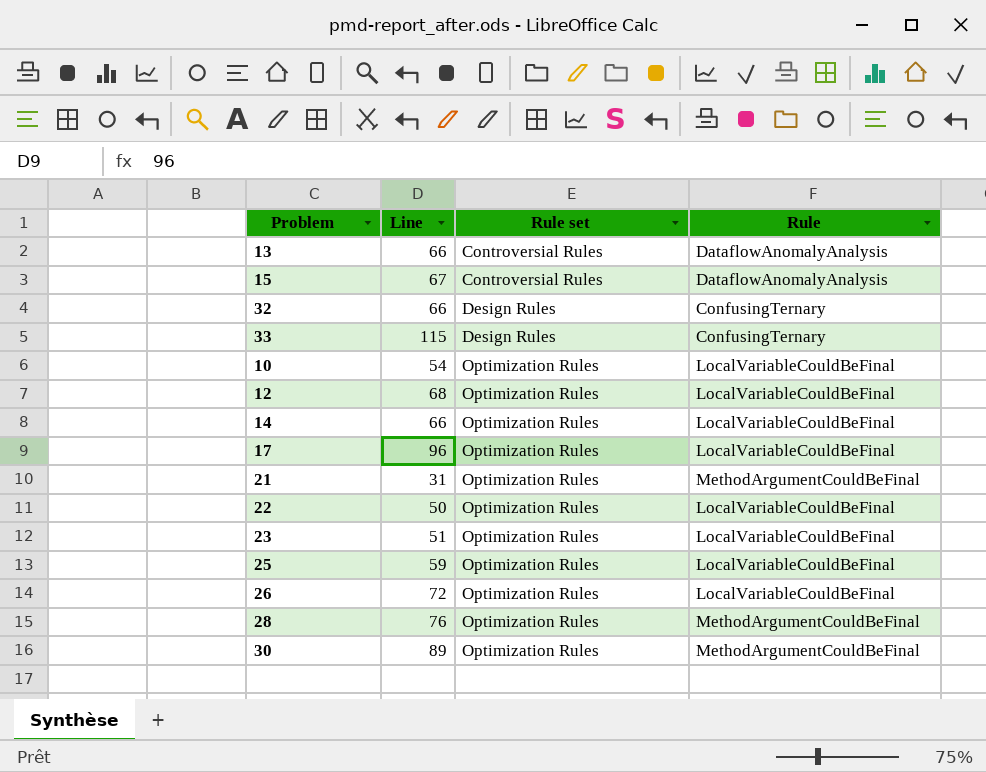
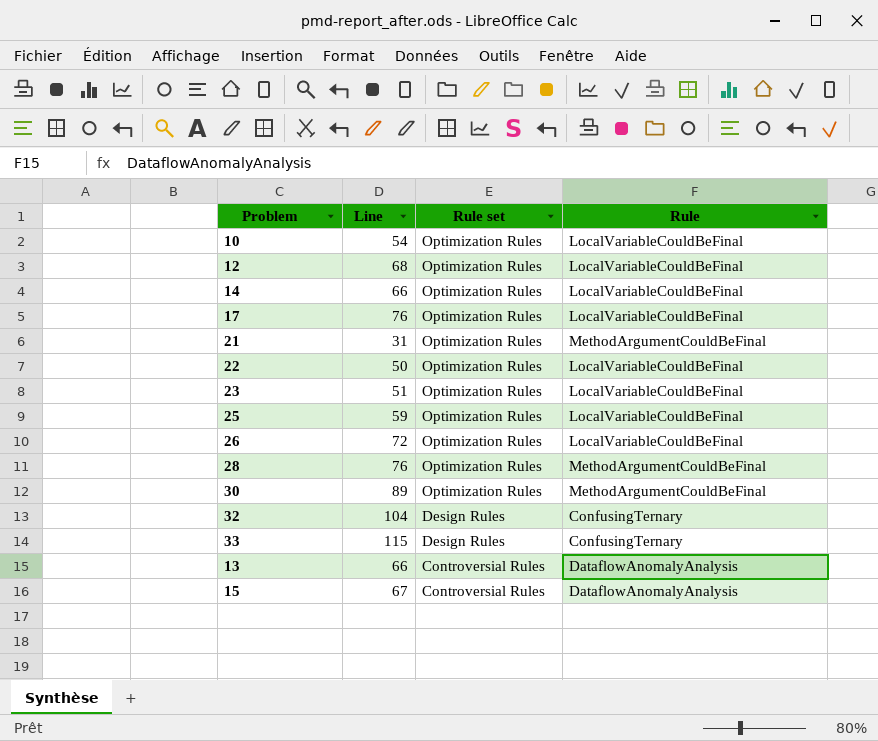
row order: Rule set ascending -> Rule set descending
17 | Line: 96 -> 76
32 | Line: 66 -> 104

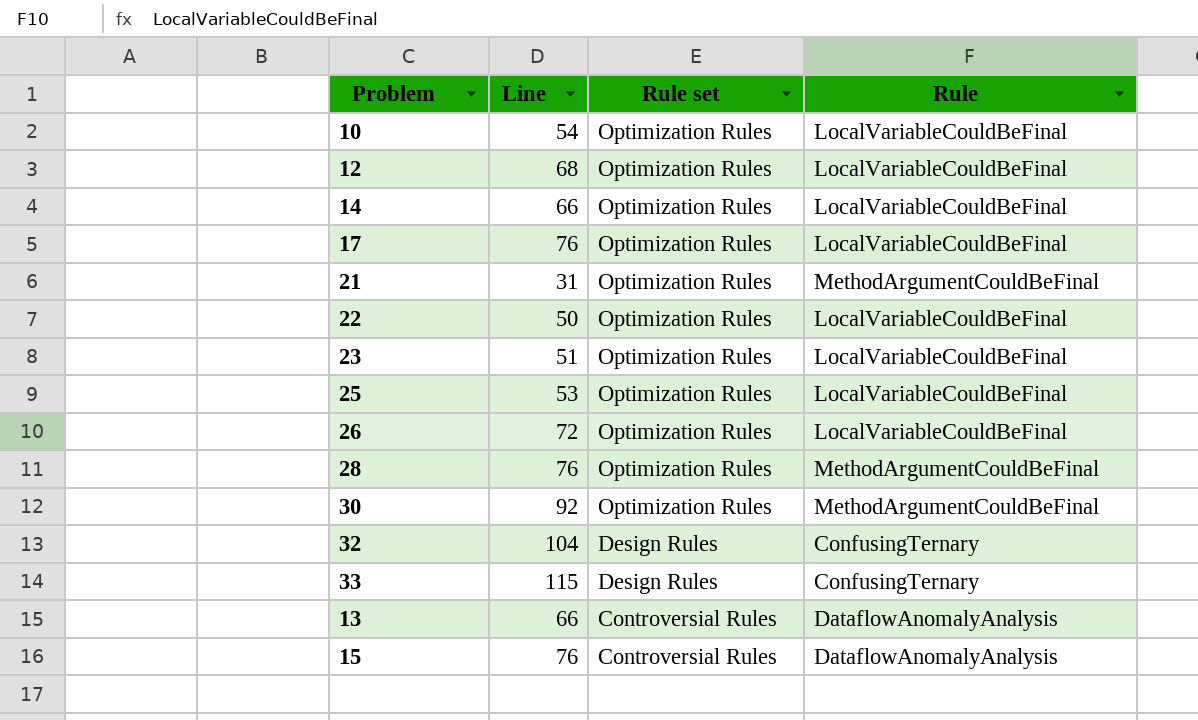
25 | Line: 59 -> 53
30 | Line: 89 -> 92
15 | Line: 67 -> 76

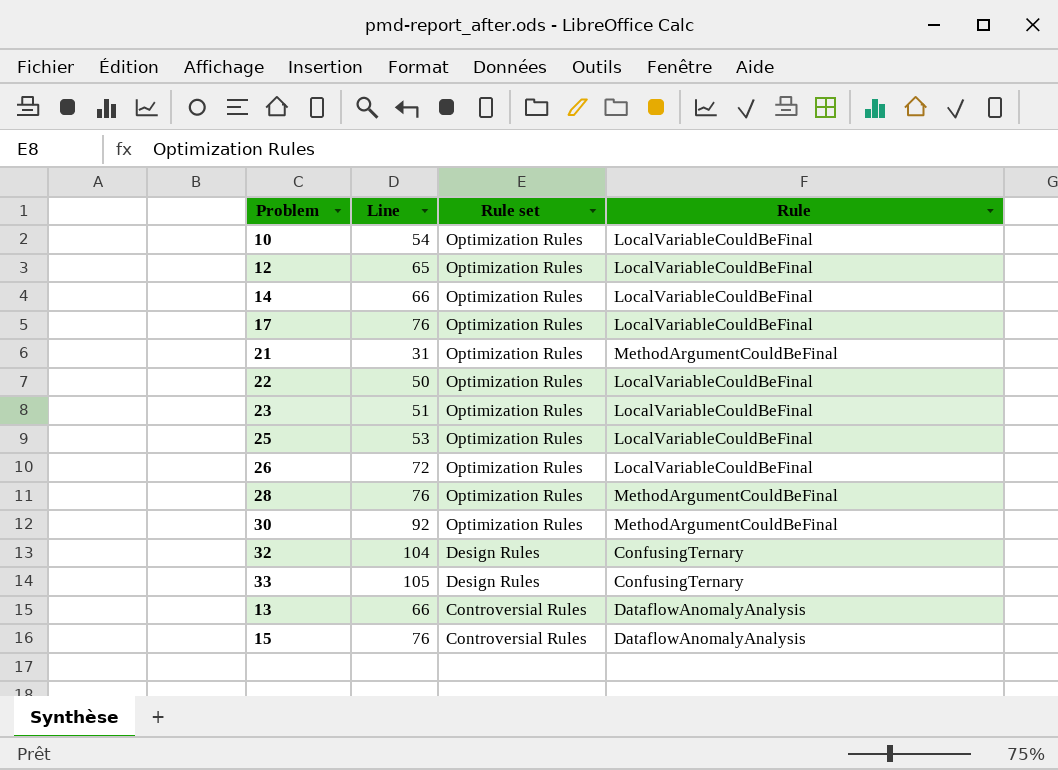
12 | Line: 68 -> 65
33 | Line: 115 -> 105

